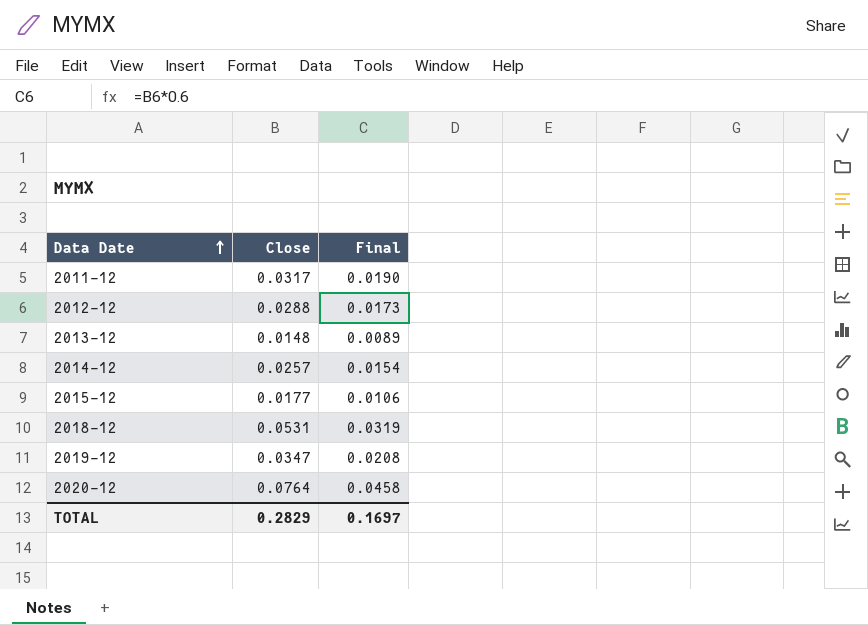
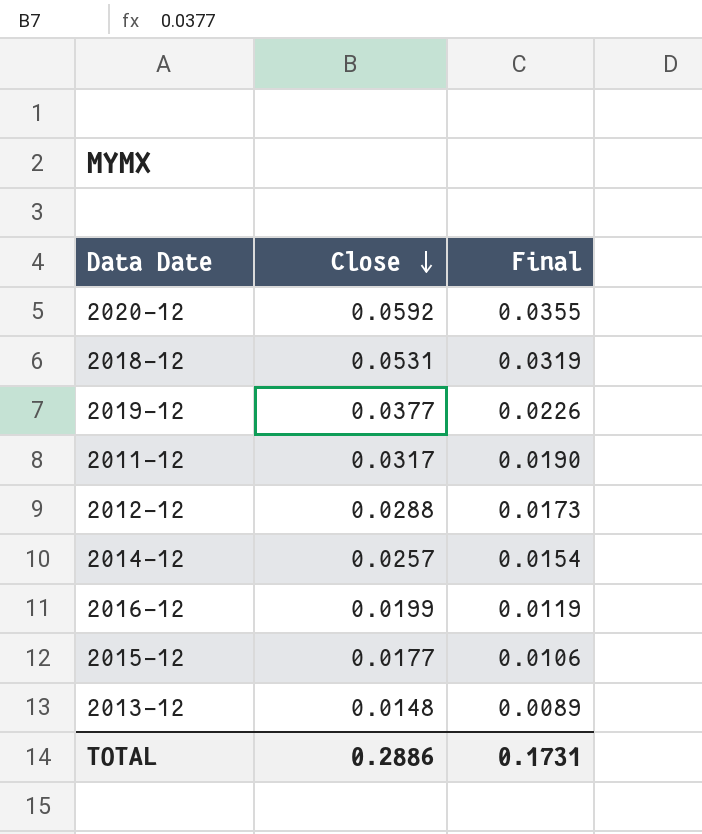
row order: Data Date ascending -> Close descending
2020-12 | Close: 0.0764 -> 0.0592
2020-12 | Final: 0.0458 -> 0.0355
2019-12 | Close: 0.0347 -> 0.0377
2019-12 | Final: 0.0208 -> 0.0226
row 2016-12: none -> 0.0199 | 0.0119
TOTAL | Close: 0.2829 -> 0.2886
TOTAL | Final: 0.1697 -> 0.1731

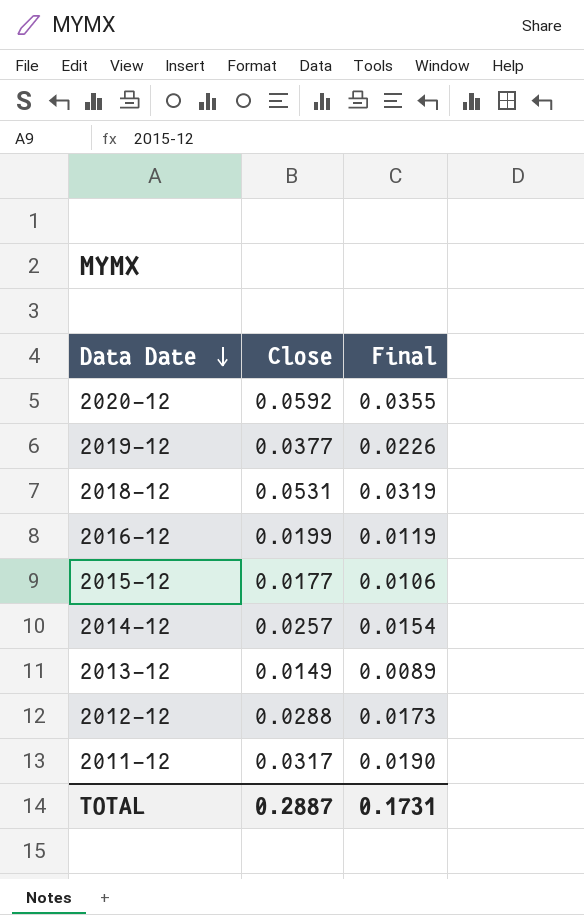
row order: Close descending -> Data Date descending
2013-12 | Close: 0.0148 -> 0.0149
TOTAL | Close: 0.2886 -> 0.2887

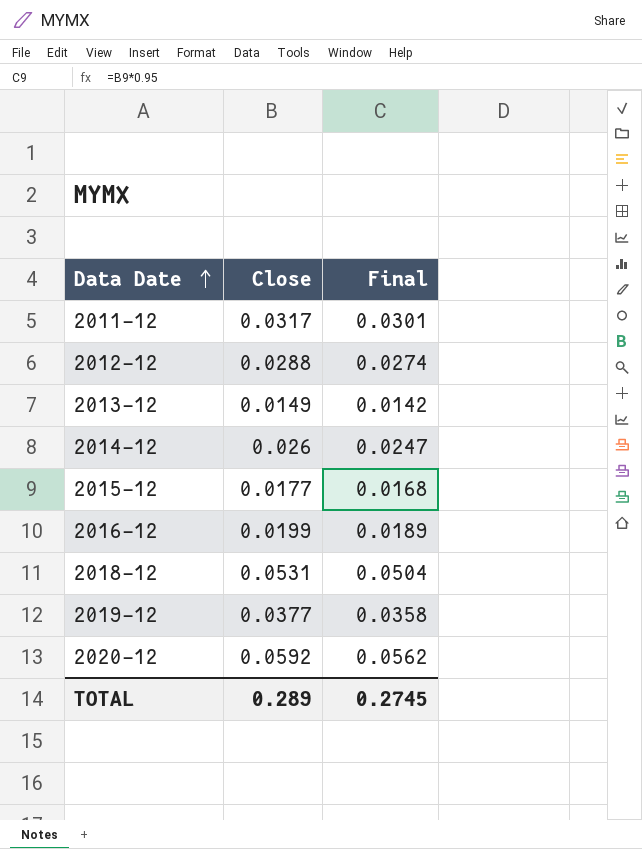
row order: Data Date descending -> Data Date ascending
column Final | formula: [Close] * 0.6 -> [Close] * 0.95
2014-12 | Close: 0.0257 -> 0.026
TOTAL | Close: 0.2887 -> 0.289
TOTAL | Final: 0.1731 -> 0.2745

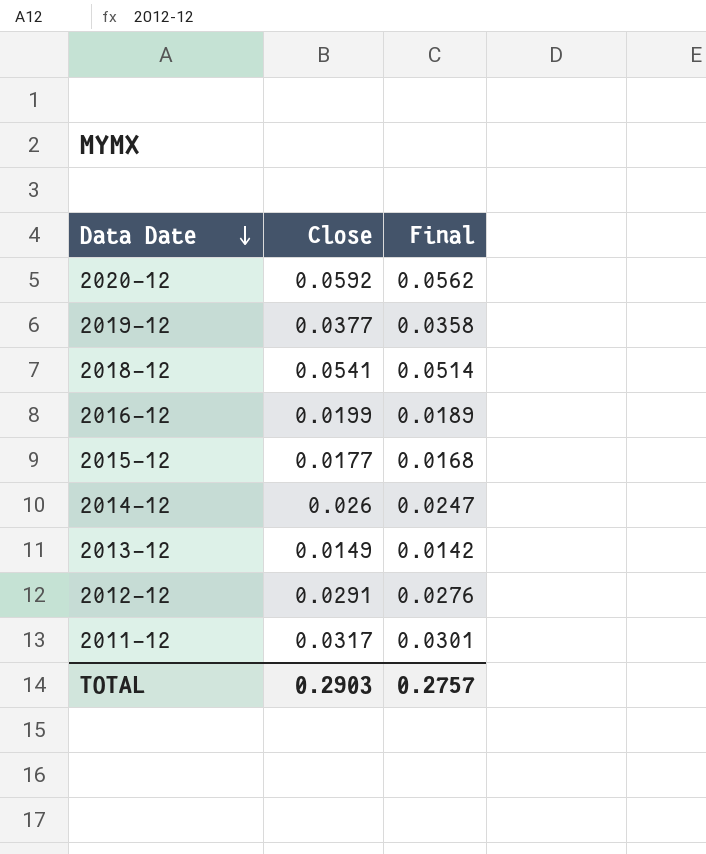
row order: Data Date ascending -> Data Date descending
2018-12 | Close: 0.0531 -> 0.0541
2018-12 | Final: 0.0504 -> 0.0514
2012-12 | Close: 0.0288 -> 0.0291
2012-12 | Final: 0.0274 -> 0.0276
TOTAL | Close: 0.289 -> 0.2903
TOTAL | Final: 0.2745 -> 0.2757

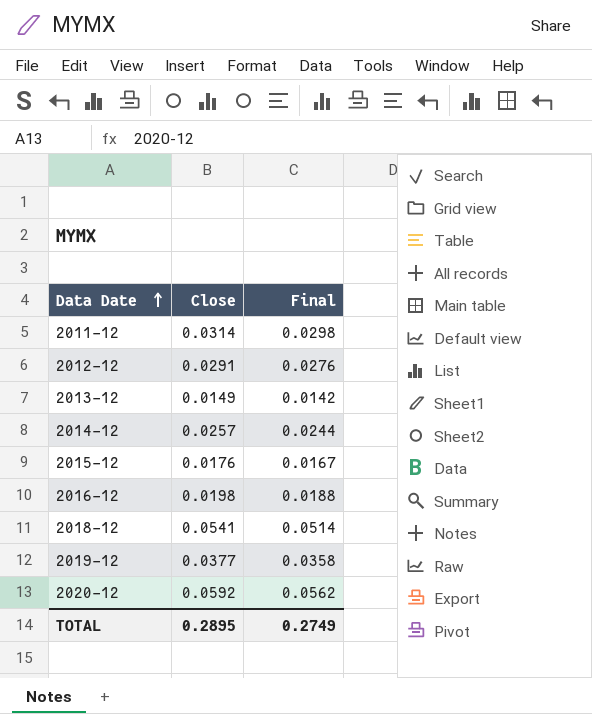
row order: Data Date descending -> Data Date ascending
2011-12 | Close: 0.0317 -> 0.0314
2011-12 | Final: 0.0301 -> 0.0298
2014-12 | Close: 0.026 -> 0.0257
2014-12 | Final: 0.0247 -> 0.0244
2015-12 | Close: 0.0177 -> 0.0176
2015-12 | Final: 0.0168 -> 0.0167
2016-12 | Close: 0.0199 -> 0.0198
2016-12 | Final: 0.0189 -> 0.0188
TOTAL | Close: 0.2903 -> 0.2895
TOTAL | Final: 0.2757 -> 0.2749

